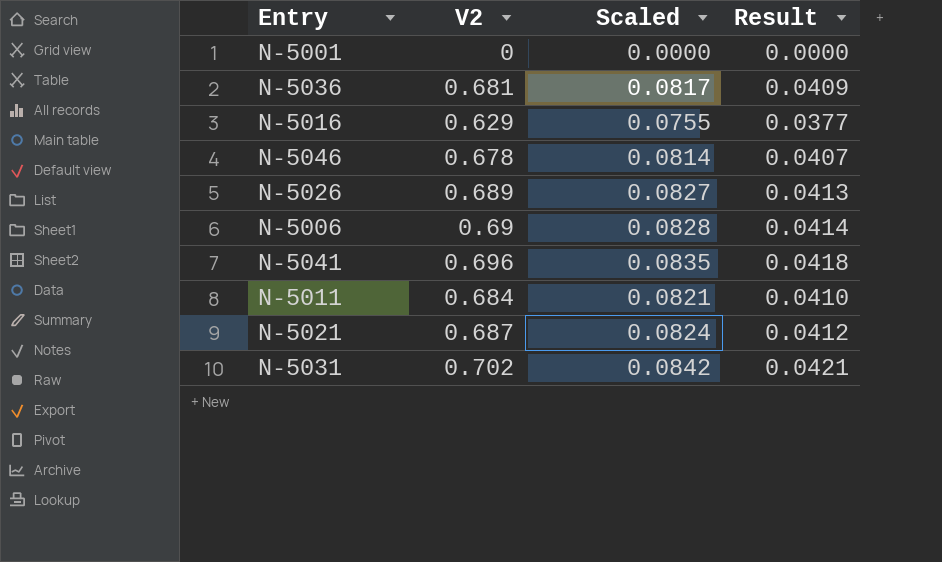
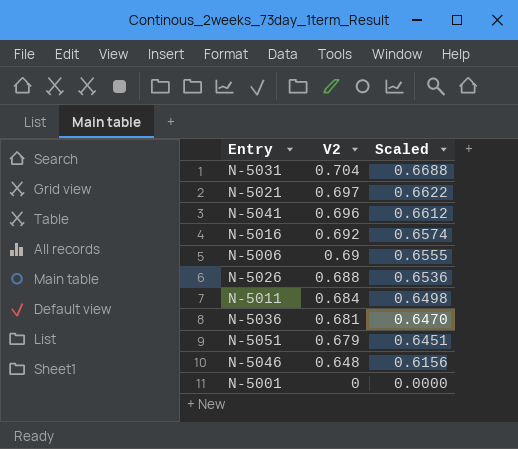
row order: none -> V2 descending
column Result | formula: [V2] * 0.06 -> none
column Scaled | formula: [V2] * 0.12 -> [V2] * 0.95
N-5031 | V2: 0.702 -> 0.704
N-5021 | V2: 0.687 -> 0.697
N-5016 | V2: 0.629 -> 0.692
N-5026 | V2: 0.689 -> 0.688
row N-5051: none -> 0.679 | 0.6451
N-5046 | V2: 0.678 -> 0.648

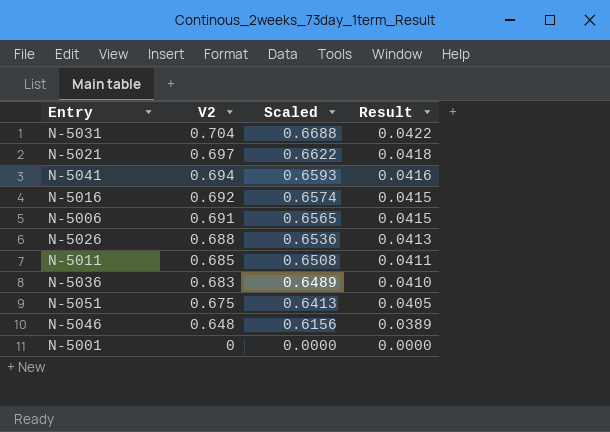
column Result | formula: none -> [V2] * 0.06
N-5041 | V2: 0.696 -> 0.694
N-5041 | Scaled: 0.6612 -> 0.6593
N-5006 | V2: 0.69 -> 0.691
N-5006 | Scaled: 0.6555 -> 0.6565
N-5011 | V2: 0.684 -> 0.685
N-5011 | Scaled: 0.6498 -> 0.6508
N-5036 | V2: 0.681 -> 0.683
N-5036 | Scaled: 0.6470 -> 0.6489
N-5051 | V2: 0.679 -> 0.675
N-5051 | Scaled: 0.6451 -> 0.6413

